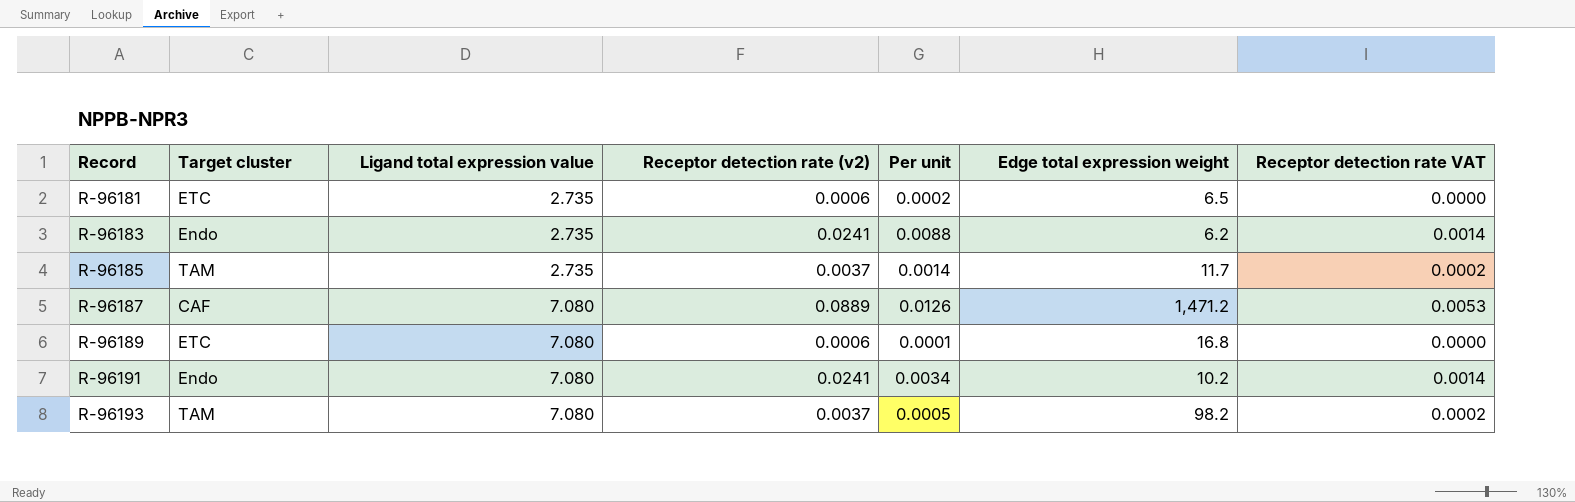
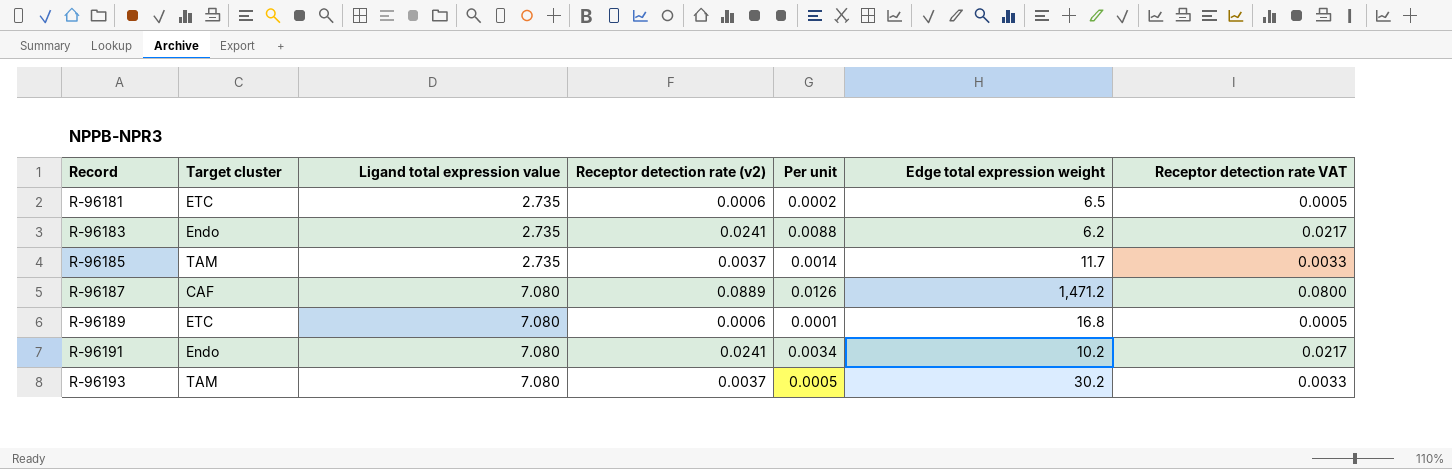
column Receptor detection rate VAT | formula: [Receptor detection rate (v2)] * 0.06 -> [Receptor detection rate (v2)] * 0.9
R-96193 | Edge total expression weight: 98.2 -> 30.2

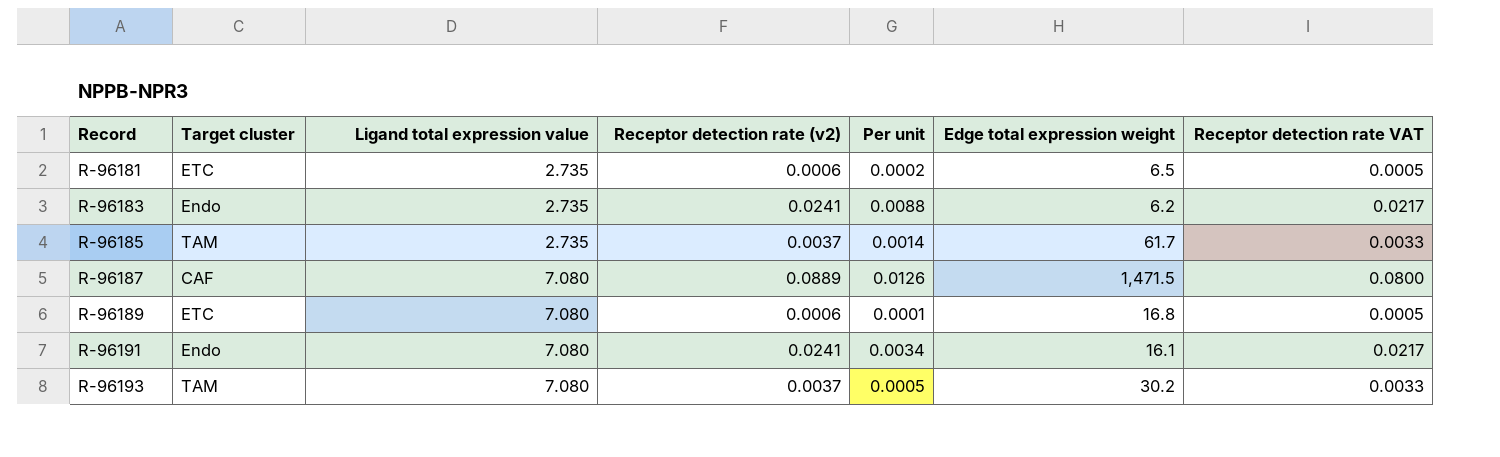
R-96185 | Edge total expression weight: 11.7 -> 61.7
R-96187 | Edge total expression weight: 1,471.2 -> 1,471.5
R-96191 | Edge total expression weight: 10.2 -> 16.1

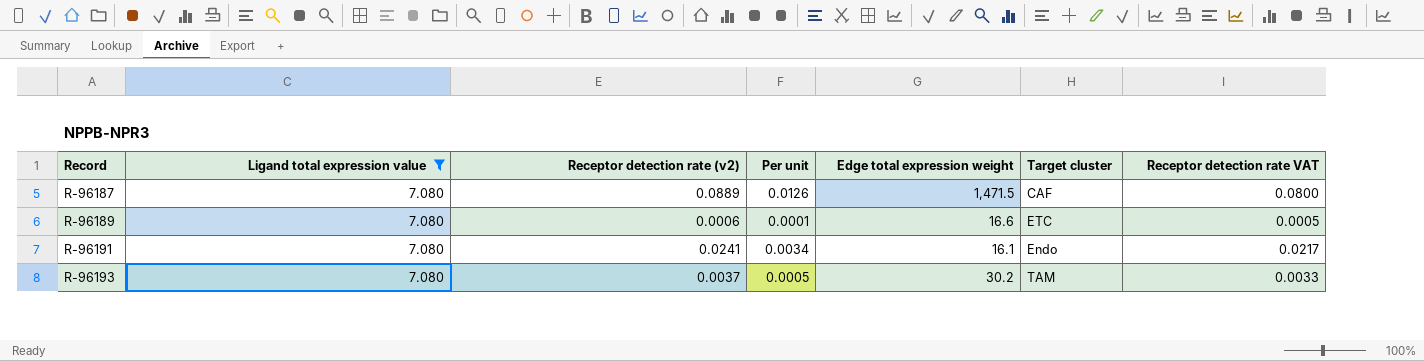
filter: none -> Ligand total expression value = 7.080
column Target cluster | position: 2 -> 6
R-96189 | Edge total expression weight: 16.8 -> 16.6

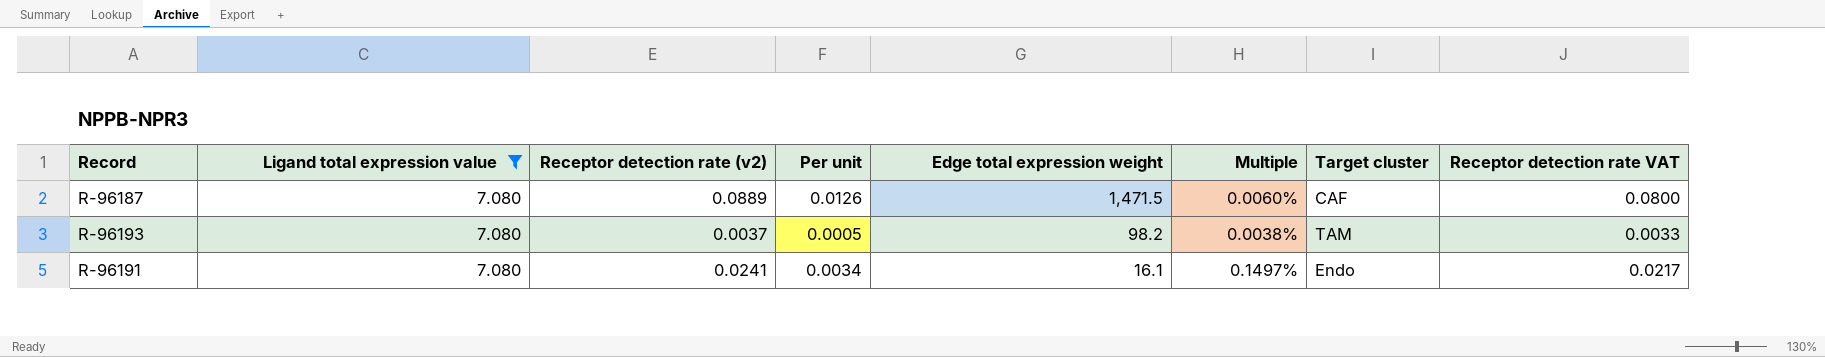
row order: Record ascending -> Edge total expression weight descending
column Multiple | formula: none -> [Receptor detection rate (v2)] / [Edge total expression weight]
row R-96189: 7.080 | 0.0006 | 0.0001 | 16.6 | ETC | 0.0005 -> none
R-96193 | Edge total expression weight: 30.2 -> 98.2

